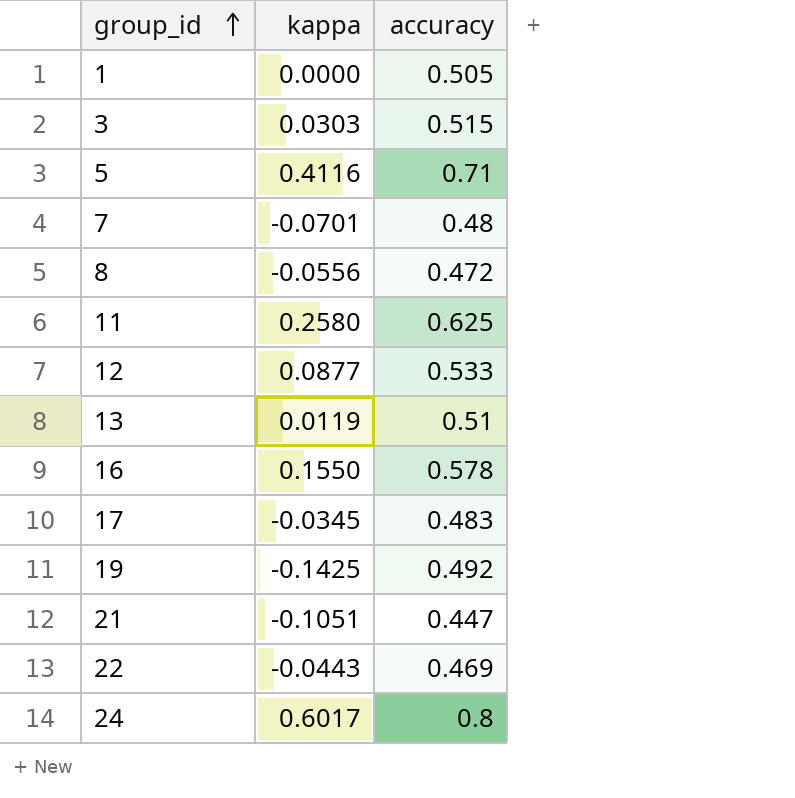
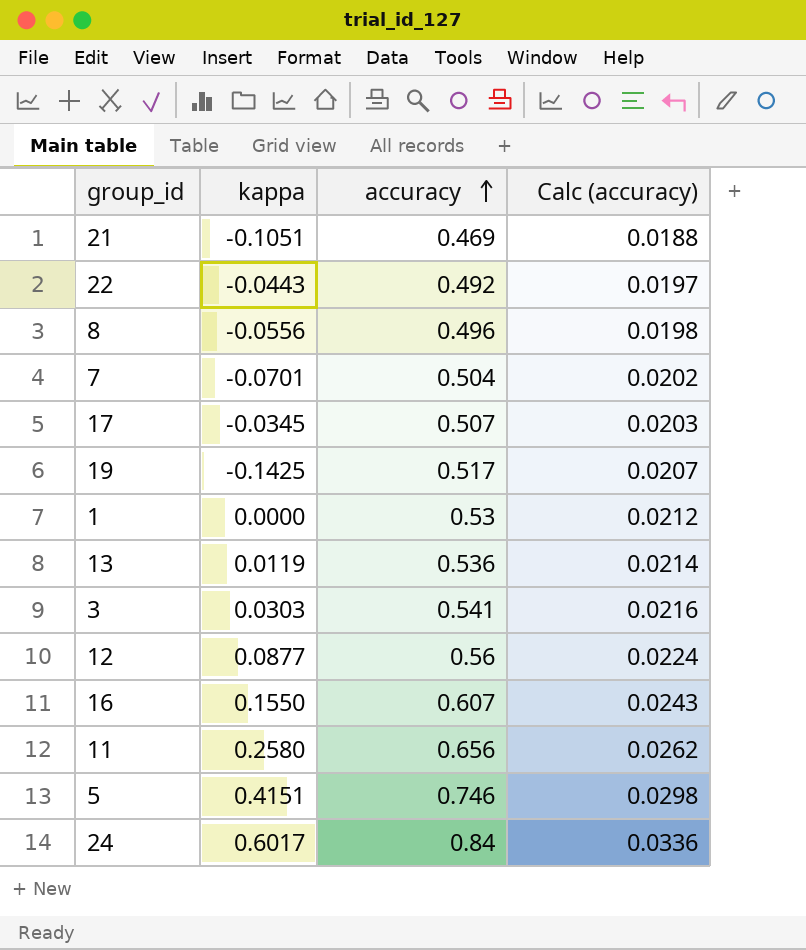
row order: group_id ascending -> accuracy ascending
column Calc (accuracy) | formula: none -> [accuracy] * 0.04
21 | accuracy: 0.447 -> 0.469
22 | accuracy: 0.469 -> 0.492
8 | accuracy: 0.472 -> 0.496
7 | accuracy: 0.48 -> 0.504
17 | accuracy: 0.483 -> 0.507
19 | accuracy: 0.492 -> 0.517
1 | accuracy: 0.505 -> 0.53
13 | accuracy: 0.51 -> 0.536
3 | accuracy: 0.515 -> 0.541
12 | accuracy: 0.533 -> 0.56
16 | accuracy: 0.578 -> 0.607
11 | accuracy: 0.625 -> 0.656
5 | kappa: 0.4116 -> 0.4151
5 | accuracy: 0.71 -> 0.746
24 | accuracy: 0.8 -> 0.84

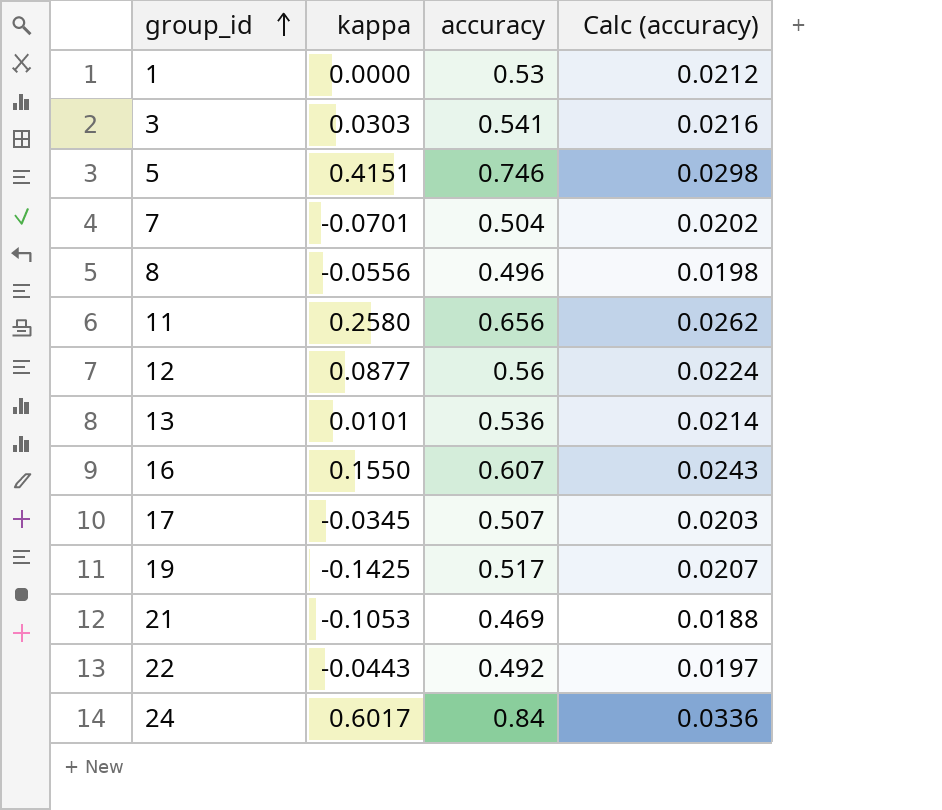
row order: accuracy ascending -> group_id ascending
13 | kappa: 0.0119 -> 0.0101
21 | kappa: -0.1051 -> -0.1053

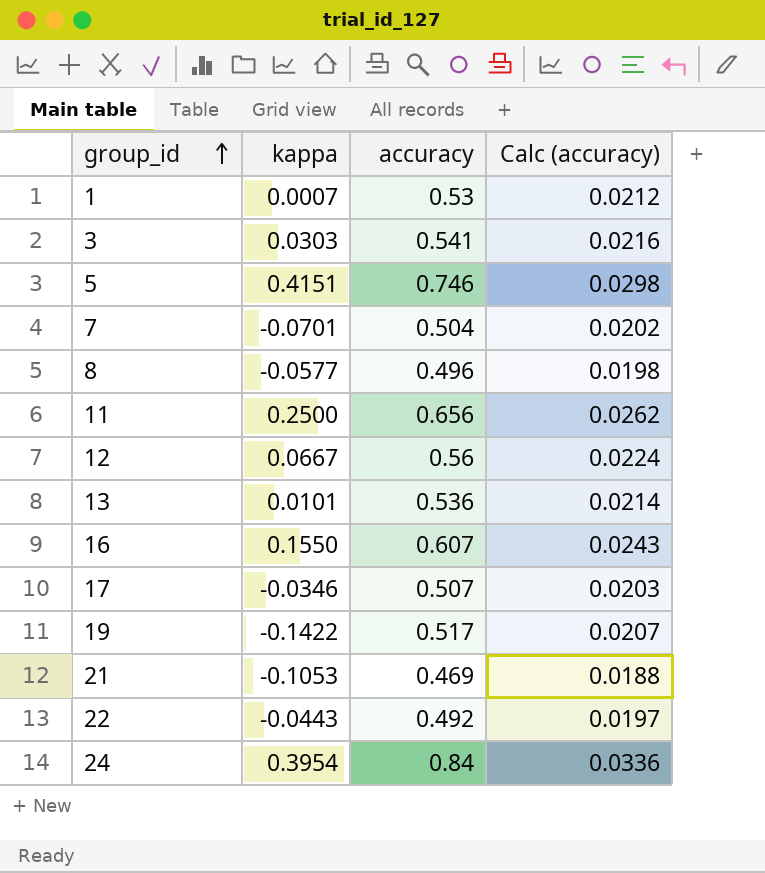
1 | kappa: 0.0000 -> 0.0007
8 | kappa: -0.0556 -> -0.0577
11 | kappa: 0.2580 -> 0.2500
12 | kappa: 0.0877 -> 0.0667
17 | kappa: -0.0345 -> -0.0346
19 | kappa: -0.1425 -> -0.1422
24 | kappa: 0.6017 -> 0.3954

